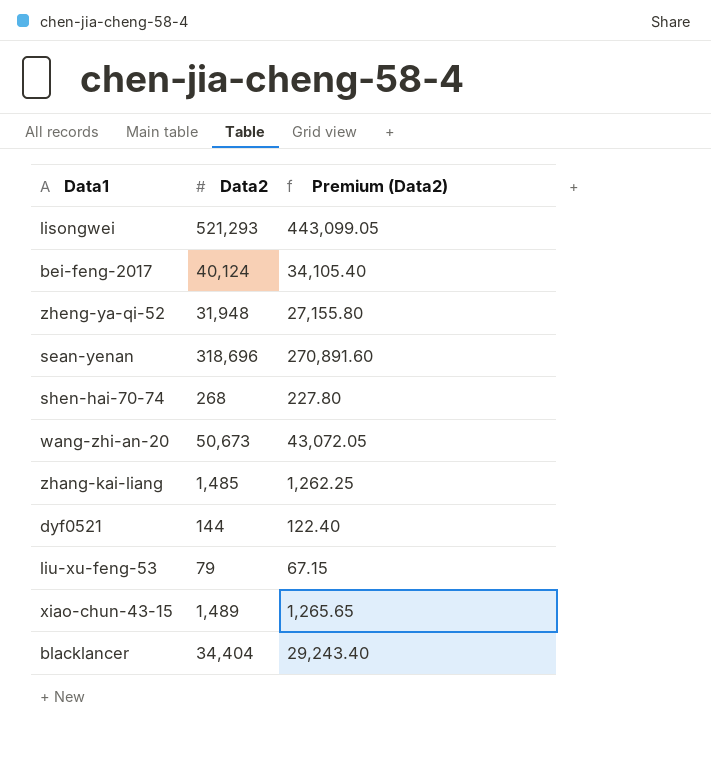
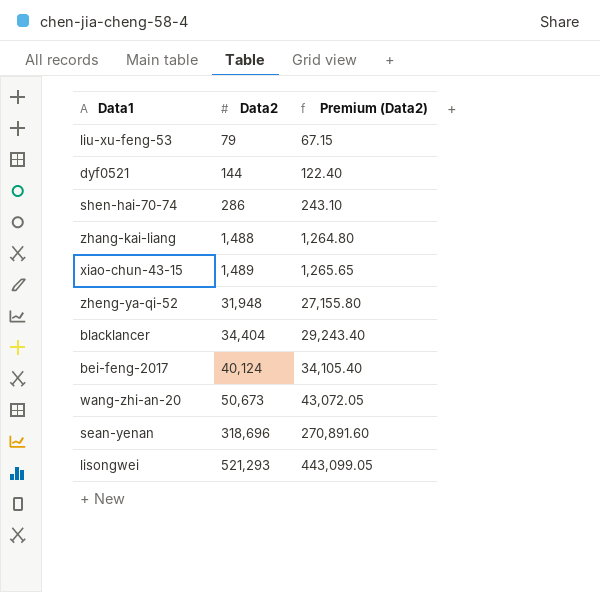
row order: none -> Data2 ascending
shen-hai-70-74 | Data2: 268 -> 286
shen-hai-70-74 | Premium (Data2): 227.80 -> 243.10
zhang-kai-liang | Data2: 1,485 -> 1,488
zhang-kai-liang | Premium (Data2): 1,262.25 -> 1,264.80

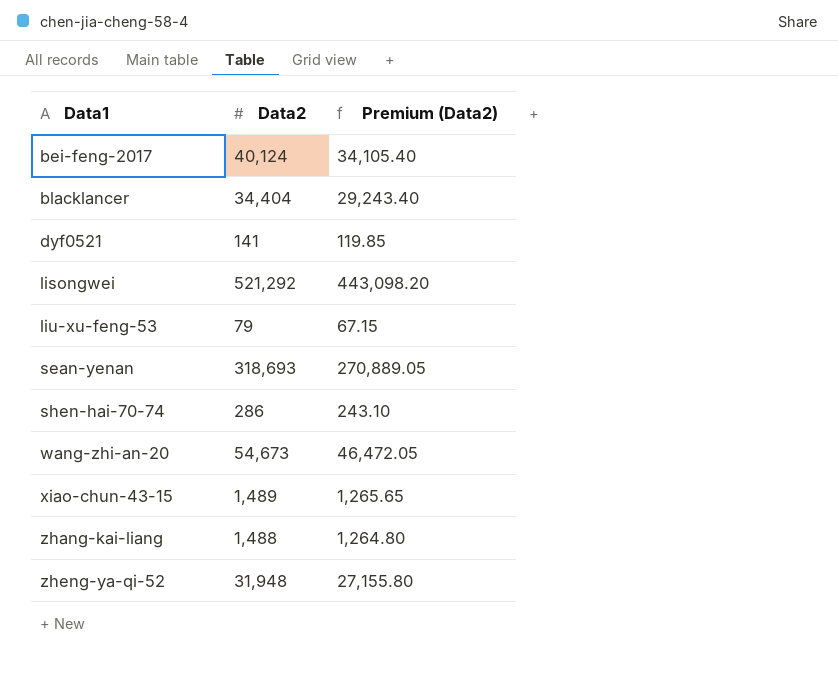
row order: Data2 ascending -> Data1 ascending
dyf0521 | Data2: 144 -> 141
dyf0521 | Premium (Data2): 122.40 -> 119.85
lisongwei | Data2: 521,293 -> 521,292
lisongwei | Premium (Data2): 443,099.05 -> 443,098.20
sean-yenan | Data2: 318,696 -> 318,693
sean-yenan | Premium (Data2): 270,891.60 -> 270,889.05
wang-zhi-an-20 | Data2: 50,673 -> 54,673
wang-zhi-an-20 | Premium (Data2): 43,072.05 -> 46,472.05

